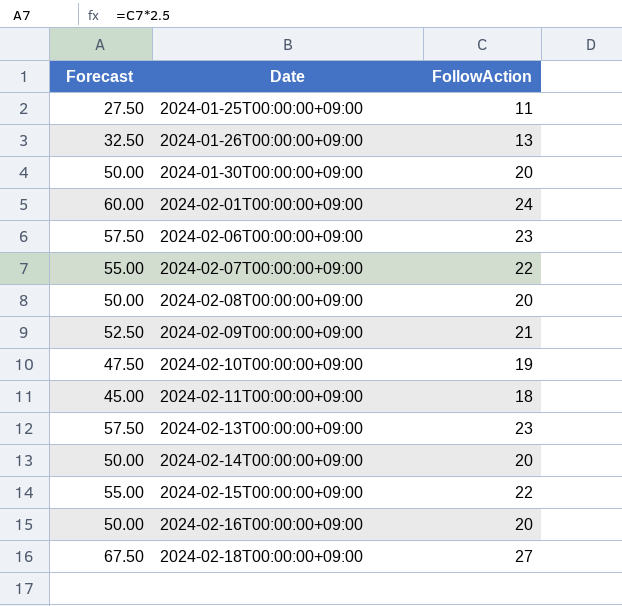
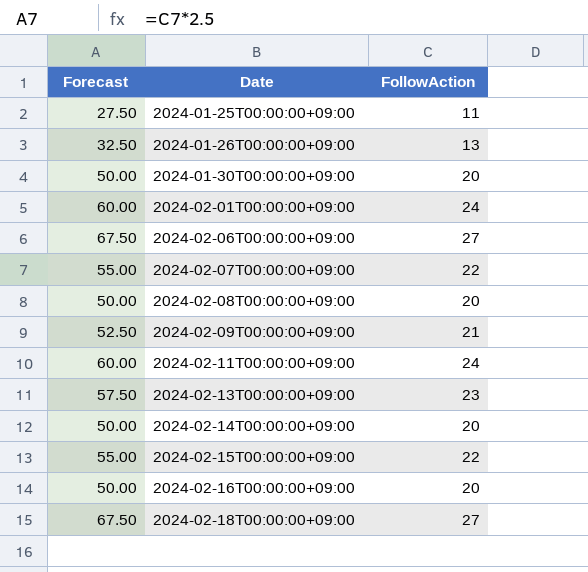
row 2024-02-10T00:00:00+09:00: 47.50 | 19 -> none
2024-02-06T00:00:00+09:00 | Forecast: 57.50 -> 67.50
2024-02-06T00:00:00+09:00 | FollowAction: 23 -> 27
2024-02-11T00:00:00+09:00 | Forecast: 45.00 -> 60.00
2024-02-11T00:00:00+09:00 | FollowAction: 18 -> 24

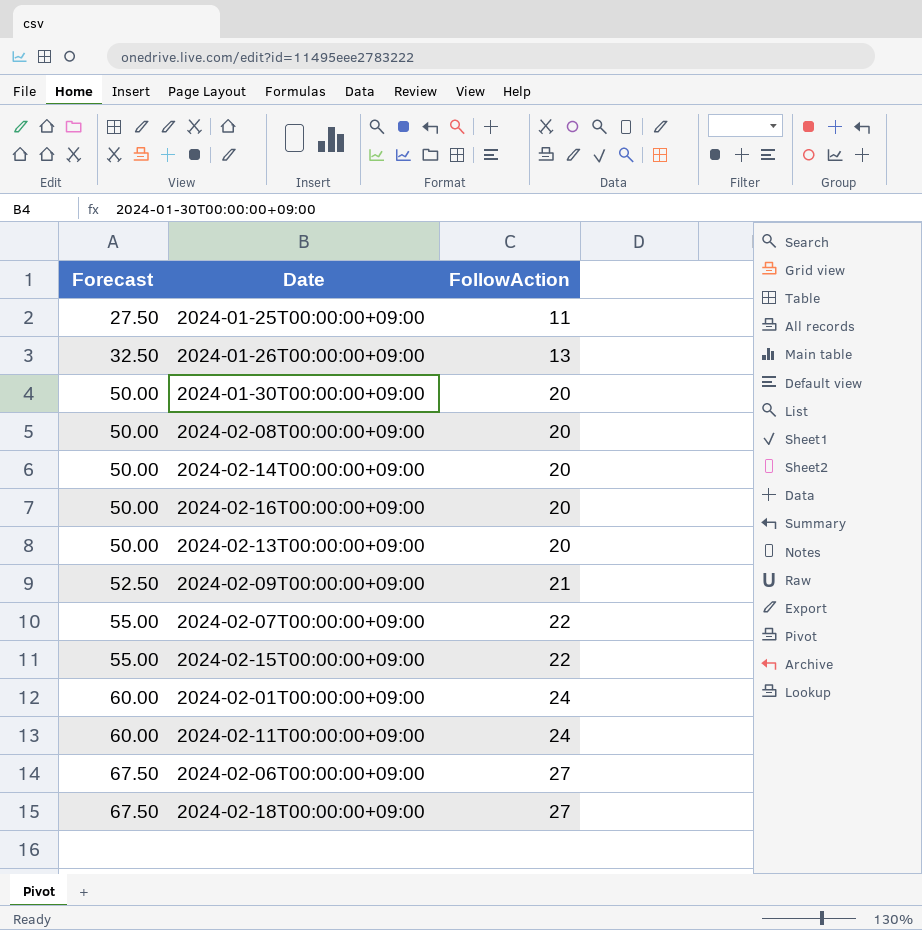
row order: Date ascending -> Forecast ascending
2024-02-13T00:00:00+09:00 | Forecast: 57.50 -> 50.00
2024-02-13T00:00:00+09:00 | FollowAction: 23 -> 20

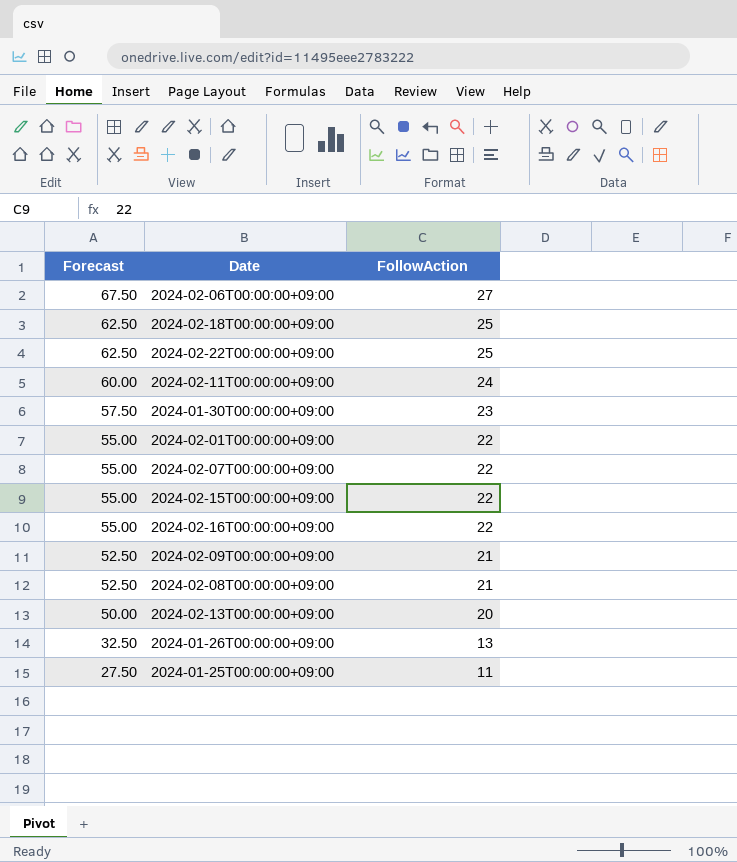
row order: Forecast ascending -> Forecast descending
row 2024-02-14T00:00:00+09:00: 50.00 | 20 -> none
2024-02-18T00:00:00+09:00 | Forecast: 67.50 -> 62.50
2024-02-18T00:00:00+09:00 | FollowAction: 27 -> 25
row 2024-02-22T00:00:00+09:00: none -> 62.50 | 25
2024-01-30T00:00:00+09:00 | Forecast: 50.00 -> 57.50
2024-01-30T00:00:00+09:00 | FollowAction: 20 -> 23
2024-02-01T00:00:00+09:00 | Forecast: 60.00 -> 55.00
2024-02-01T00:00:00+09:00 | FollowAction: 24 -> 22
2024-02-16T00:00:00+09:00 | Forecast: 50.00 -> 55.00
2024-02-16T00:00:00+09:00 | FollowAction: 20 -> 22
2024-02-08T00:00:00+09:00 | Forecast: 50.00 -> 52.50
2024-02-08T00:00:00+09:00 | FollowAction: 20 -> 21

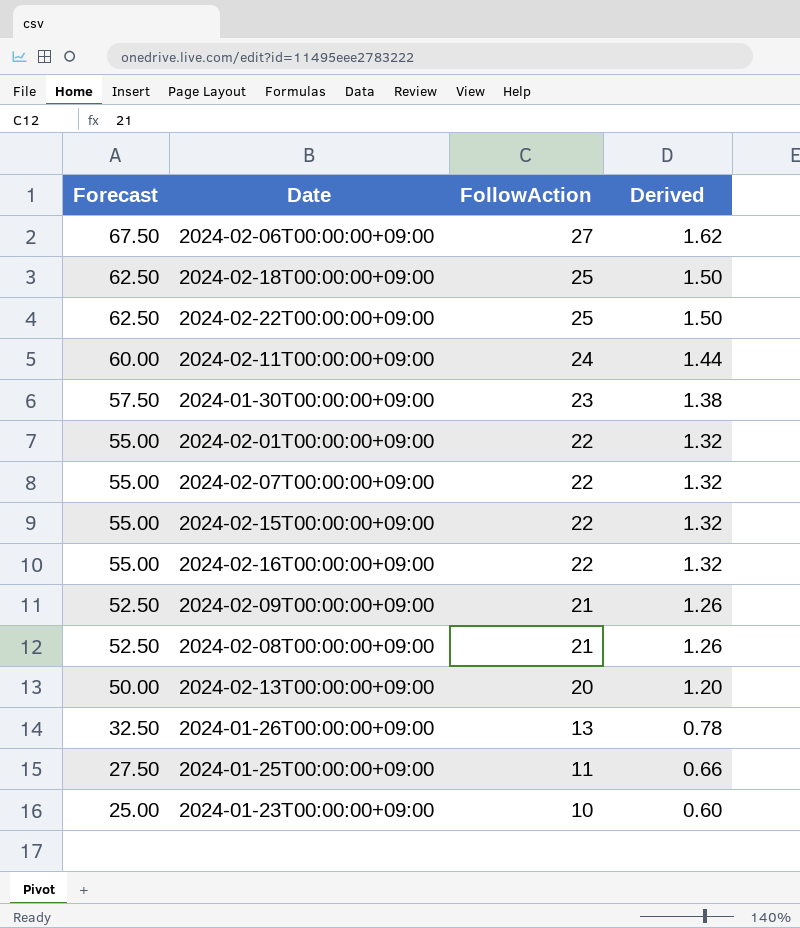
column Derived | formula: none -> [FollowAction] * 0.06
row 2024-01-23T00:00:00+09:00: none -> 25.00 | 10 | 0.60

